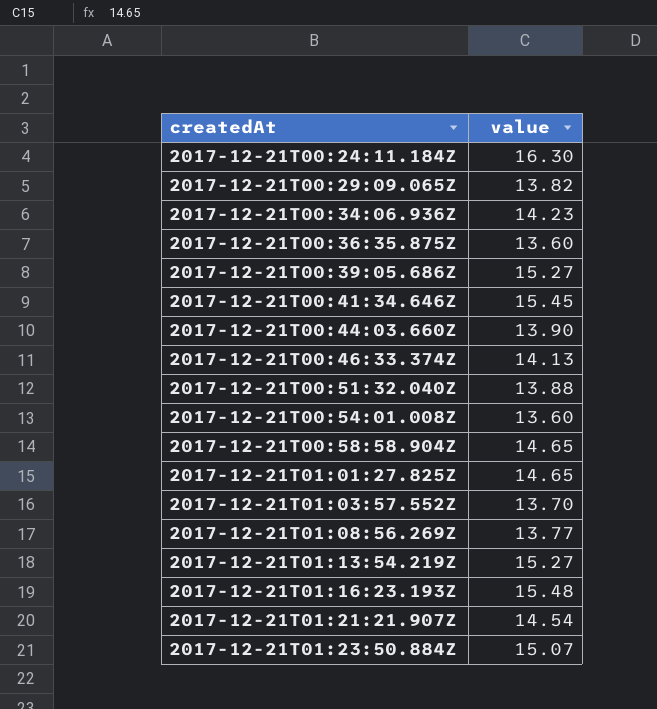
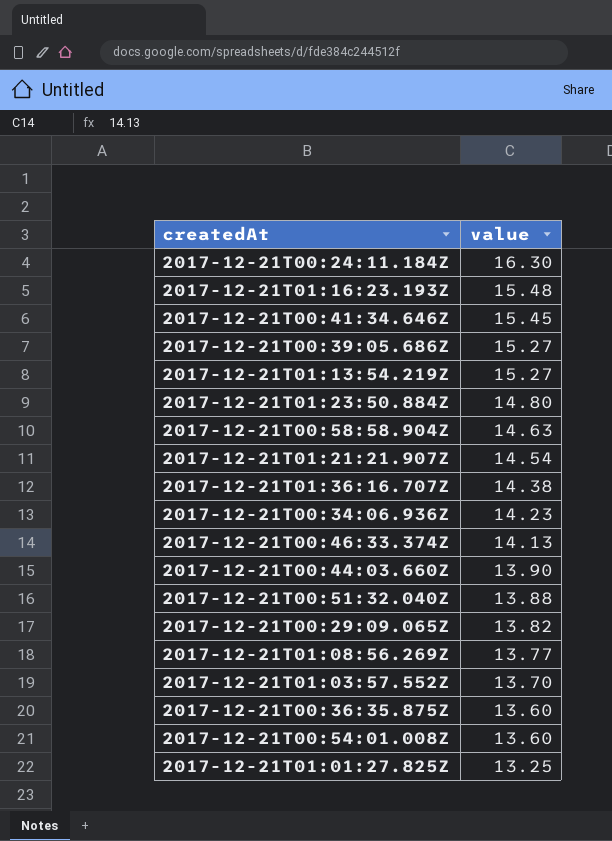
row order: createdAt ascending -> value descending
2017-12-21T01:23:50.884Z | value: 15.07 -> 14.80
2017-12-21T00:58:58.904Z | value: 14.65 -> 14.63
row 2017-12-21T01:36:16.707Z: none -> 14.38
2017-12-21T01:01:27.825Z | value: 14.65 -> 13.25

